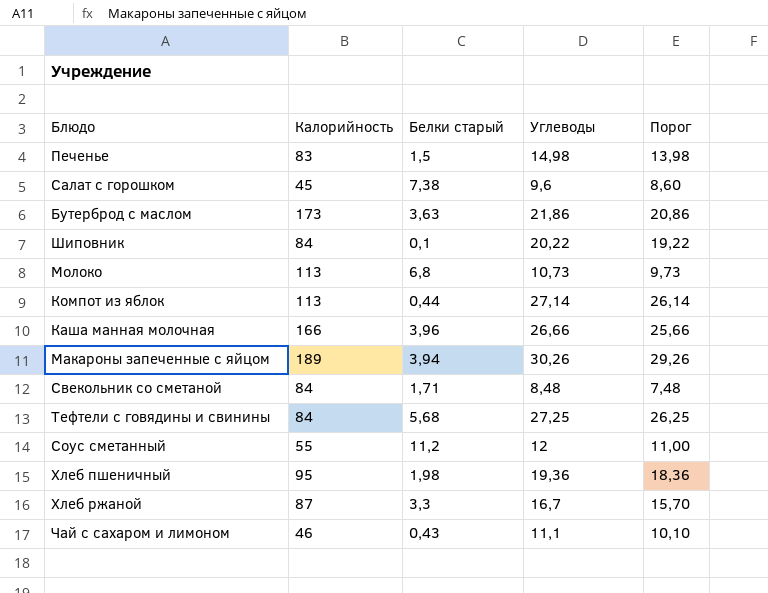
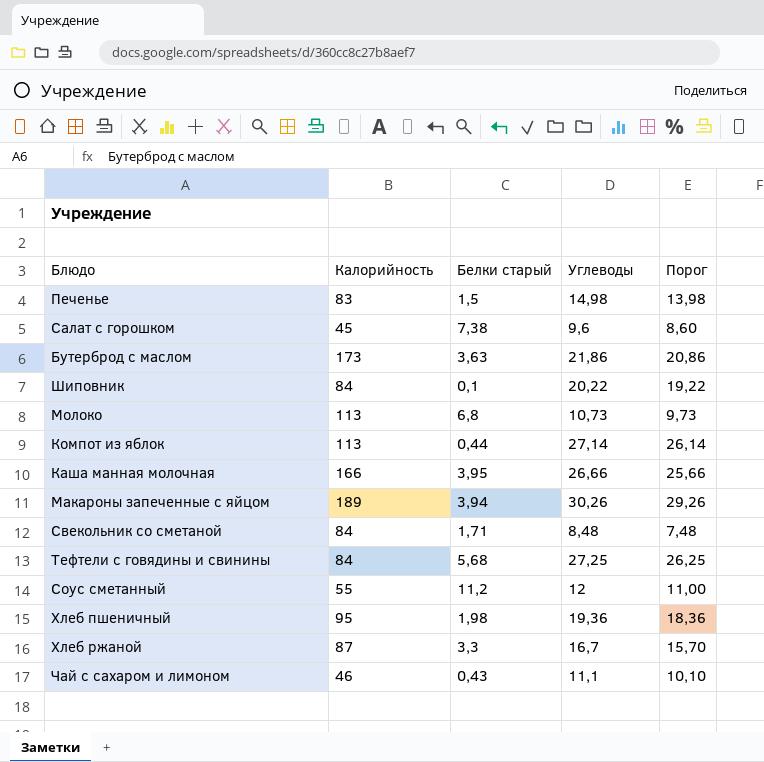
Каша манная молочная | Белки старый: 3,96 -> 3,95

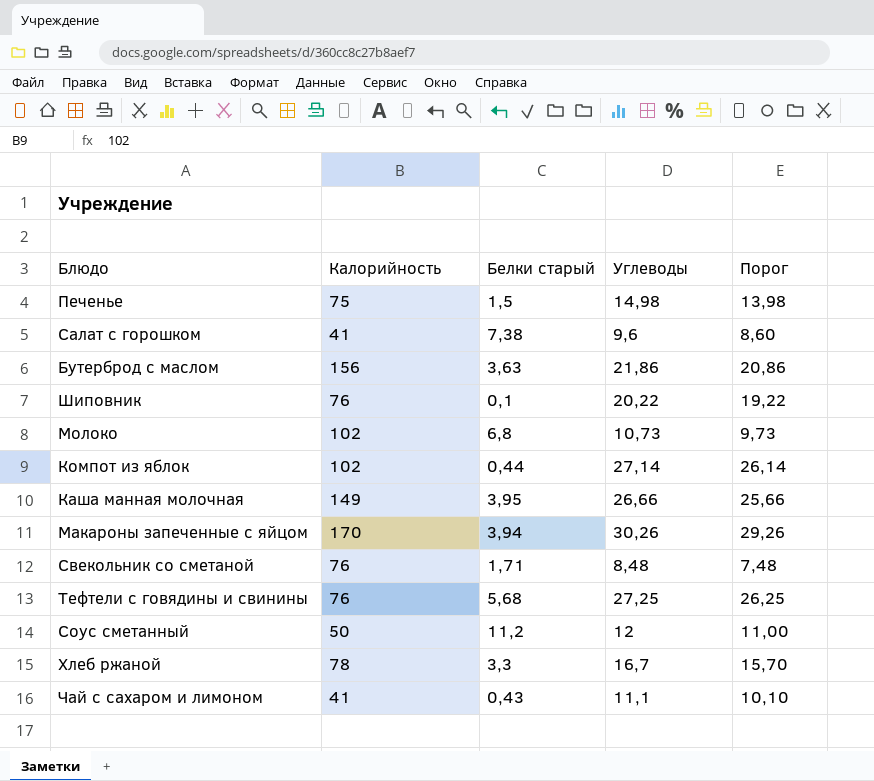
row Хлеб пшеничный: 95 | 1,98 | 19,36 | 18,36 -> none
Печенье | Калорийность: 83 -> 75
Салат с горошком | Калорийность: 45 -> 41
Бутерброд с маслом | Калорийность: 173 -> 156
Шиповник | Калорийность: 84 -> 76
Молоко | Калорийность: 113 -> 102
Компот из яблок | Калорийность: 113 -> 102
Каша манная молочная | Калорийность: 166 -> 149
Макароны запеченные с яйцом | Калорийность: 189 -> 170
Свекольник со сметаной | Калорийность: 84 -> 76
Тефтели с говядины и свинины | Калорийность: 84 -> 76
Соус сметанный | Калорийность: 55 -> 50
Хлеб ржаной | Калорийность: 87 -> 78
Чай с сахаром и лимоном | Калорийность: 46 -> 41

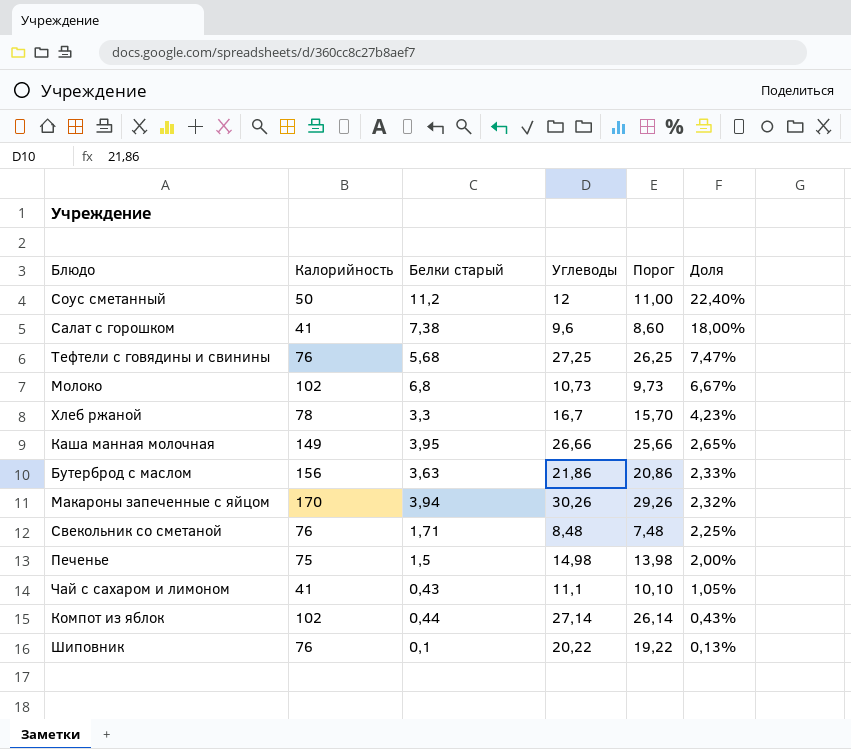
row order: none -> Доля descending
column Доля | formula: none -> [Белки старый] / [Калорийность]

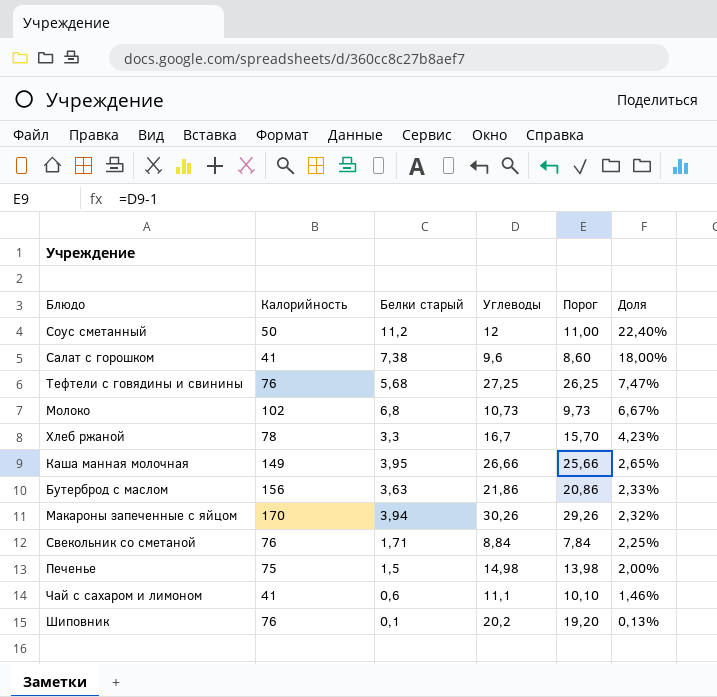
row Компот из яблок: 102 | 0,44 | 27,14 | 26,14 | 0,43% -> none
Свекольник со сметаной | Углеводы: 8,48 -> 8,84
Свекольник со сметаной | Порог: 7,48 -> 7,84
Чай с сахаром и лимоном | Белки старый: 0,43 -> 0,6
Чай с сахаром и лимоном | Доля: 1,05% -> 1,46%
Шиповник | Углеводы: 20,22 -> 20,2
Шиповник | Порог: 19,22 -> 19,20

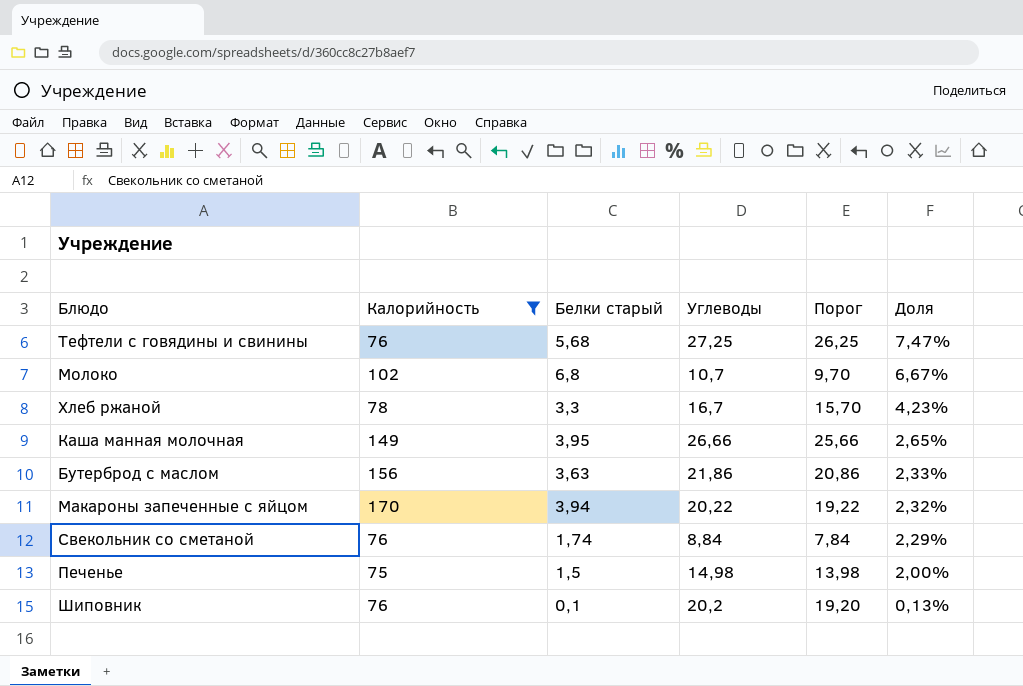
filter: none -> Калорийность >= 75
Молоко | Углеводы: 10,73 -> 10,7
Молоко | Порог: 9,73 -> 9,70
Макароны запеченные с яйцом | Углеводы: 30,26 -> 20,22
Макароны запеченные с яйцом | Порог: 29,26 -> 19,22
Свекольник со сметаной | Белки старый: 1,71 -> 1,74
Свекольник со сметаной | Доля: 2,25% -> 2,29%

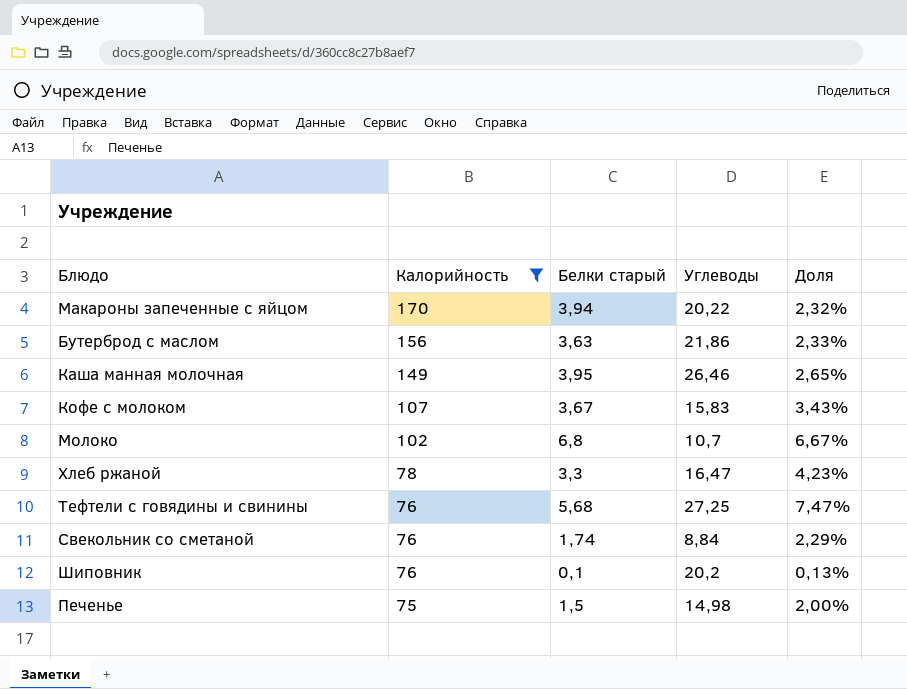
row order: Доля descending -> Калорийность descending
column Порог | formula: [Углеводы] - 1 -> none
Каша манная молочная | Углеводы: 26,66 -> 26,46
row Кофе с молоком: none -> 107 | 3,67 | 15,83 | 3,43%
Хлеб ржаной | Углеводы: 16,7 -> 16,47

